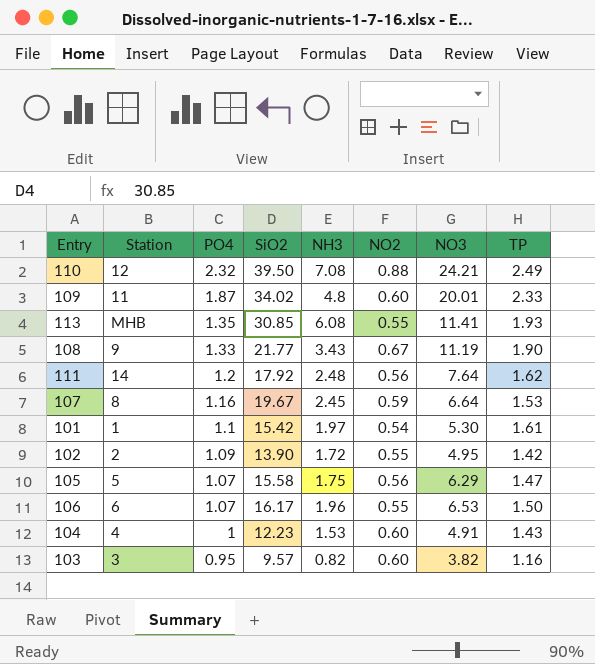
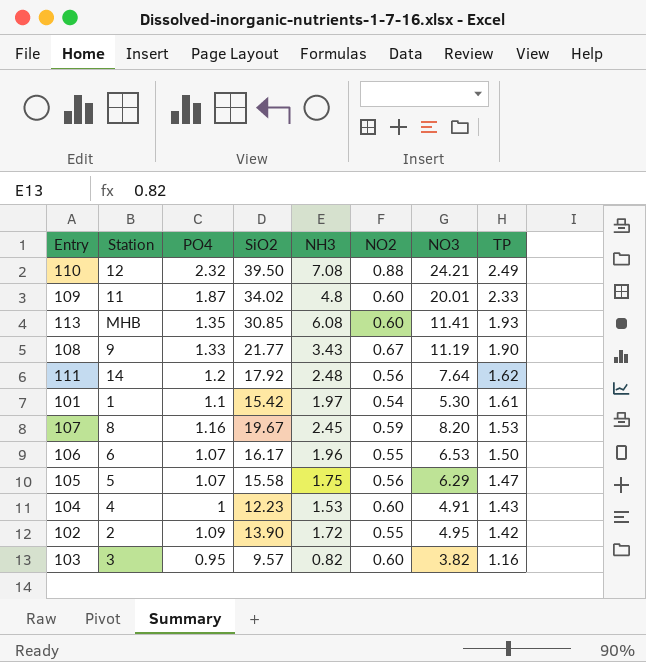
row order: PO4 descending -> TP descending
113 | NO2: 0.55 -> 0.60
107 | NO3: 6.64 -> 8.20

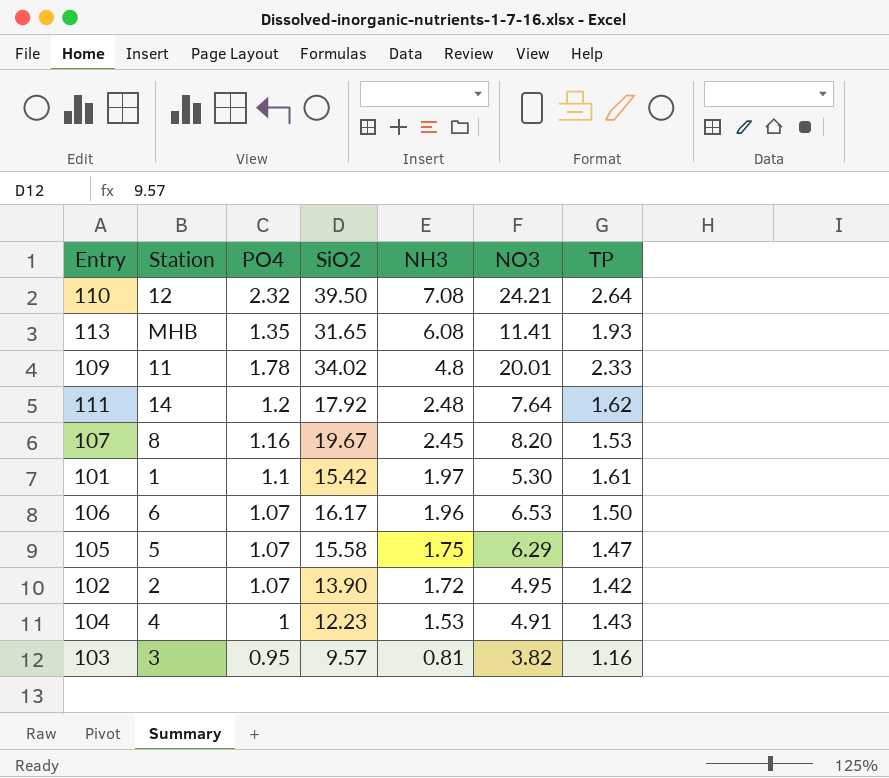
row order: TP descending -> NH3 descending
column NO2 | position: 6 -> none
row 108: 9 | 1.33 | 21.77 | 3.43 | 0.67 | 11.19 | 1.90 -> none
110 | TP: 2.49 -> 2.64
113 | SiO2: 30.85 -> 31.65
109 | PO4: 1.87 -> 1.78
102 | PO4: 1.09 -> 1.07
103 | NH3: 0.82 -> 0.81

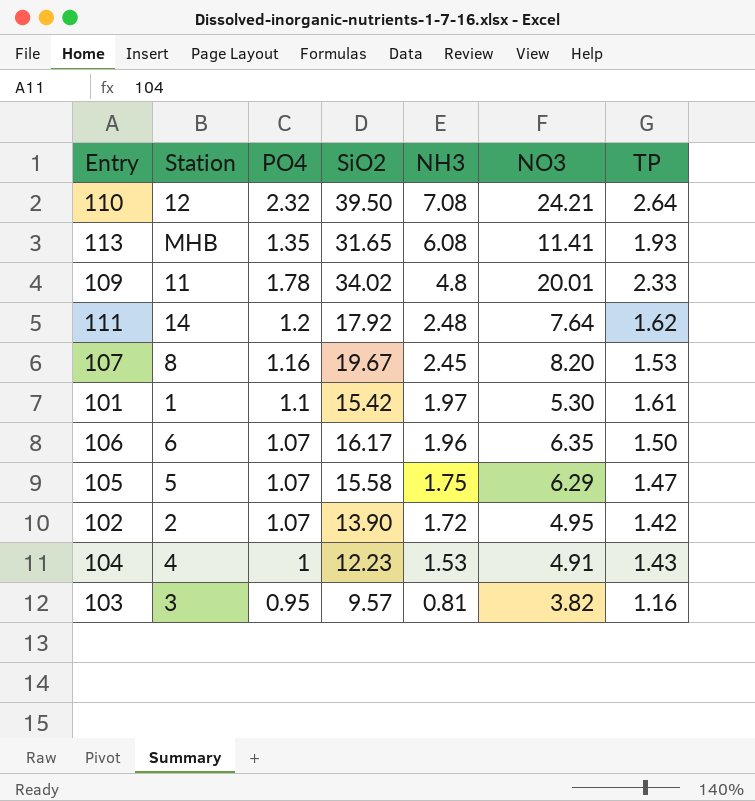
106 | NO3: 6.53 -> 6.35

